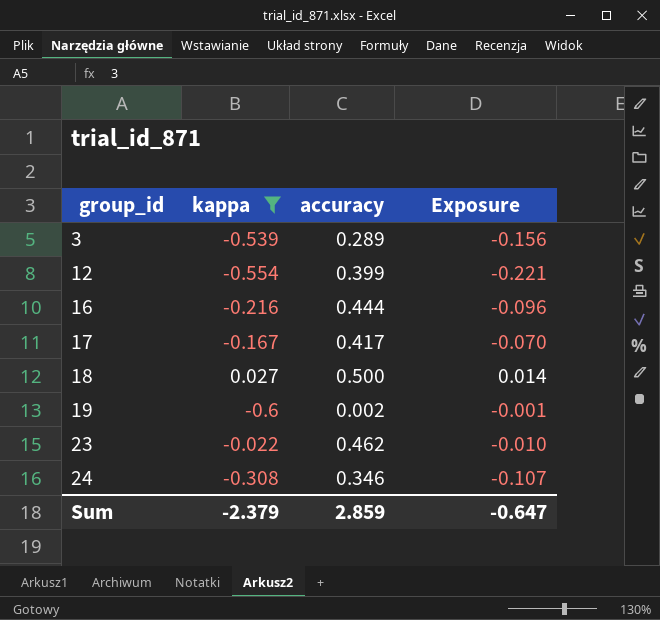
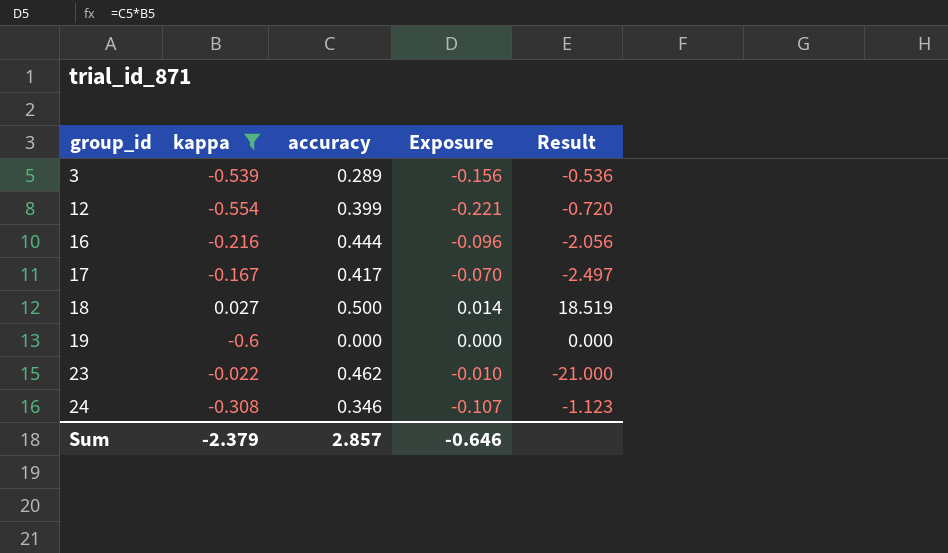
column Result | formula: none -> [accuracy] / [kappa]
19 | accuracy: 0.002 -> 0.000
19 | Exposure: -0.001 -> 0.000
Sum | accuracy: 2.859 -> 2.857
Sum | Exposure: -0.647 -> -0.646

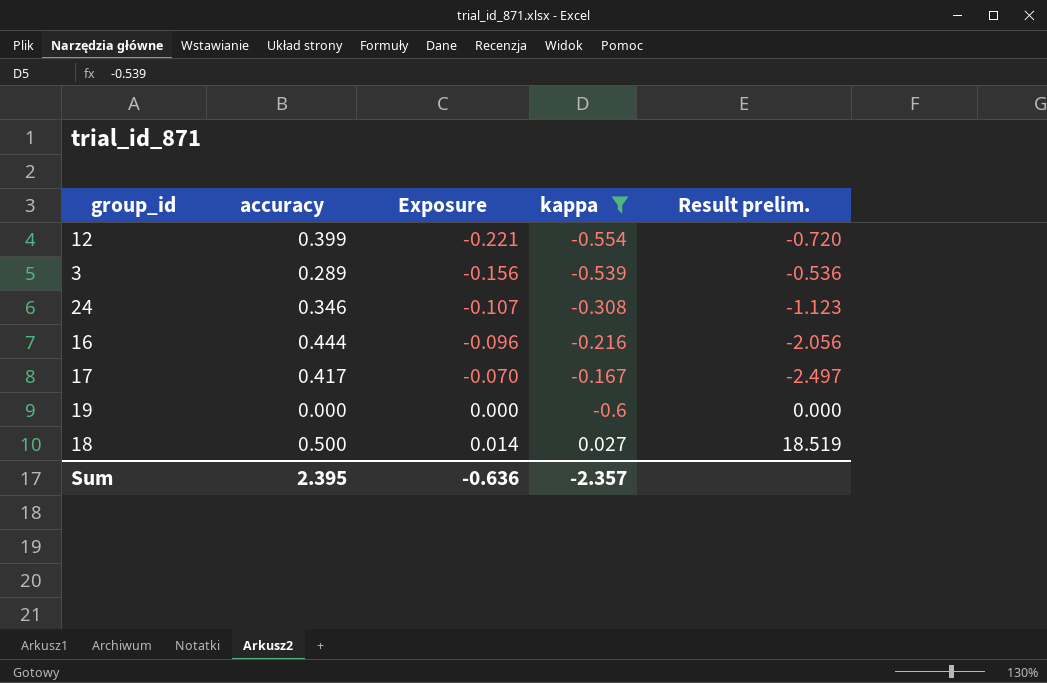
row order: group_id ascending -> Exposure ascending
column kappa | position: 2 -> 4
column name: Result -> Result prelim.
row 23: -0.022 | 0.462 | -0.010 | -21.000 -> none
Sum | accuracy: 2.857 -> 2.395
Sum | Exposure: -0.646 -> -0.636
Sum | kappa: -2.379 -> -2.357

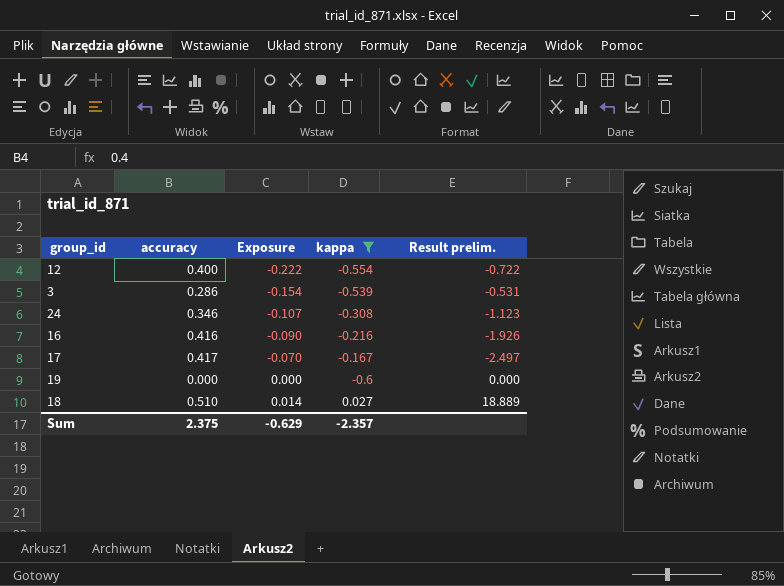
12 | accuracy: 0.399 -> 0.400
12 | Exposure: -0.221 -> -0.222
12 | Result prelim.: -0.720 -> -0.722
3 | accuracy: 0.289 -> 0.286
3 | Exposure: -0.156 -> -0.154
3 | Result prelim.: -0.536 -> -0.531
16 | accuracy: 0.444 -> 0.416
16 | Exposure: -0.096 -> -0.090
16 | Result prelim.: -2.056 -> -1.926
18 | accuracy: 0.500 -> 0.510
18 | Result prelim.: 18.519 -> 18.889
Sum | accuracy: 2.395 -> 2.375
Sum | Exposure: -0.636 -> -0.629

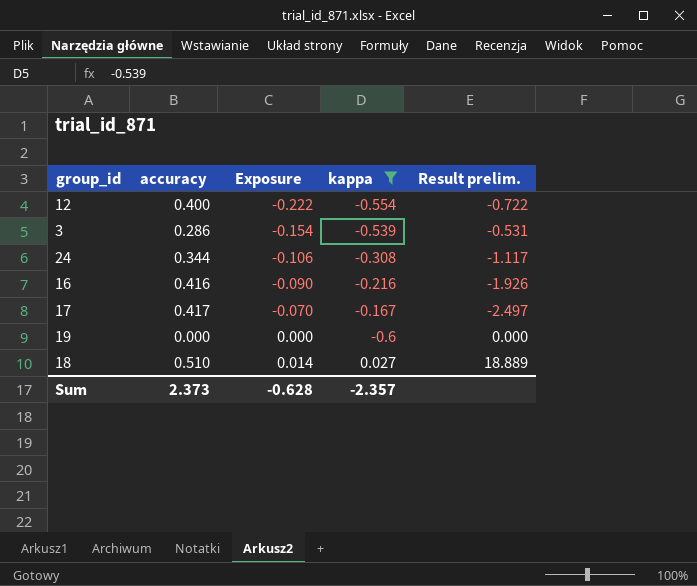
24 | accuracy: 0.346 -> 0.344
24 | Exposure: -0.107 -> -0.106
24 | Result prelim.: -1.123 -> -1.117
Sum | accuracy: 2.375 -> 2.373
Sum | Exposure: -0.629 -> -0.628

